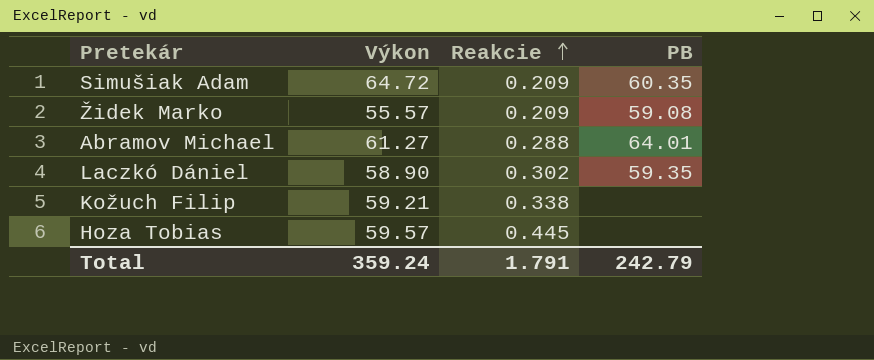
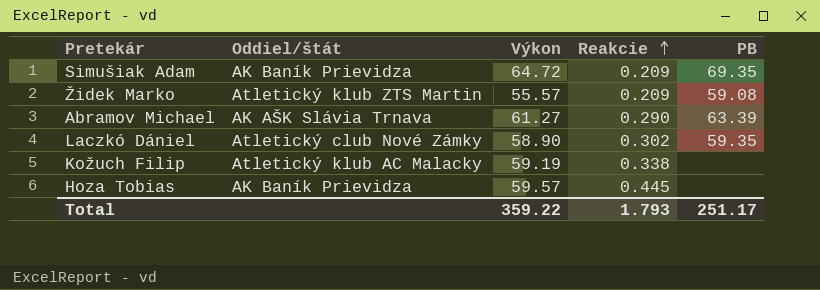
column Oddiel/štát | position: none -> 2
Simušiak Adam | PB: 60.35 -> 69.35
Abramov Michael | Reakcie: 0.288 -> 0.290
Abramov Michael | PB: 64.01 -> 63.39
Kožuch Filip | Výkon: 59.21 -> 59.19
Total | Výkon: 359.24 -> 359.22
Total | Reakcie: 1.791 -> 1.793
Total | PB: 242.79 -> 251.17

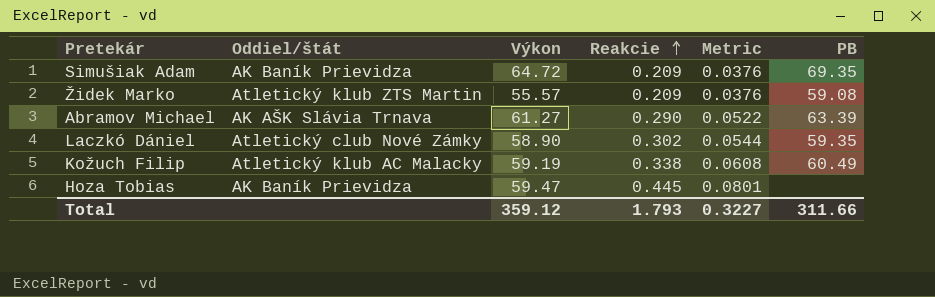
column Metric | formula: none -> [Reakcie] * 0.18
Kožuch Filip | PB: none -> 60.49
Hoza Tobias | Výkon: 59.57 -> 59.47
Total | Výkon: 359.22 -> 359.12
Total | PB: 251.17 -> 311.66

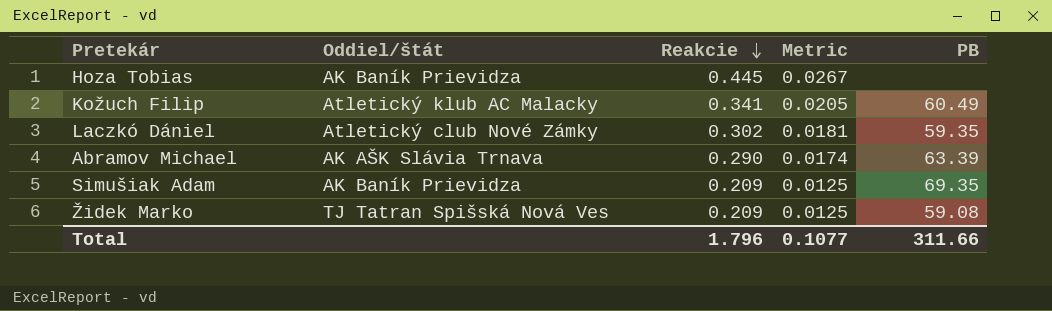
row order: Reakcie ascending -> Reakcie descending
column Výkon | position: 3 -> none
column Metric | formula: [Reakcie] * 0.18 -> [Reakcie] * 0.06
Kožuch Filip | Reakcie: 0.338 -> 0.341
Židek Marko | Oddiel/štát: Atletický klub ZTS Martin -> TJ Tatran Spišská Nová Ves
Total | Reakcie: 1.793 -> 1.796
Total | Metric: 0.3227 -> 0.1077

